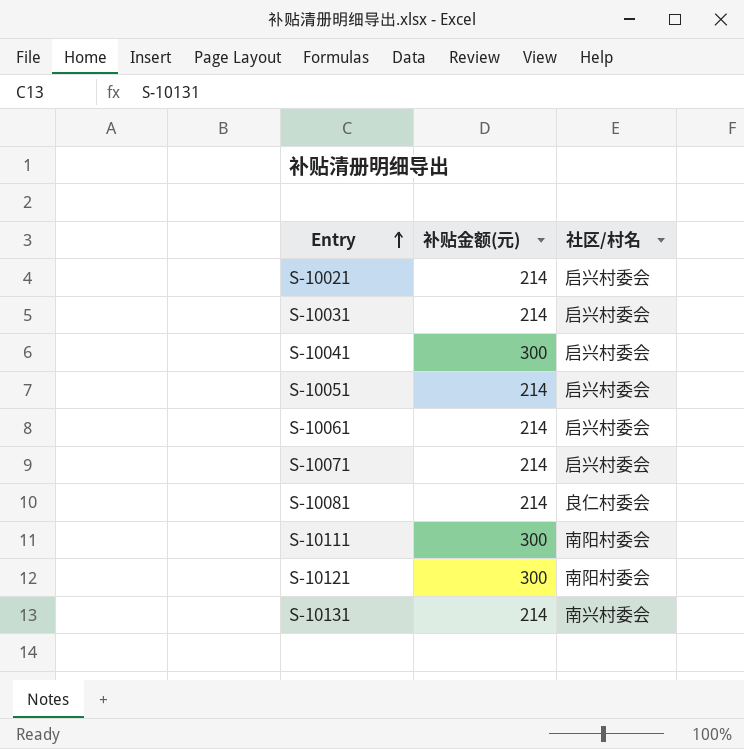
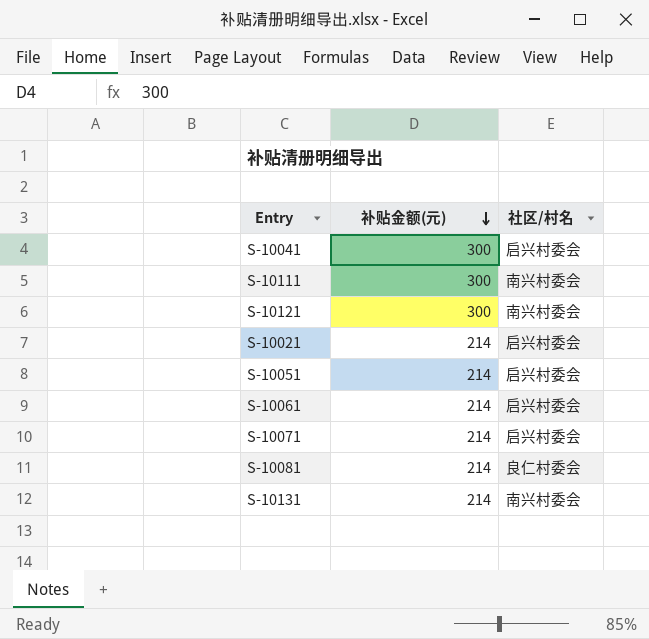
row order: Entry ascending -> 补贴金额(元) descending
row S-10031: 214 | 启兴村委会 -> none
S-10111 | 社区/村名: 南阳村委会 -> 南兴村委会
S-10121 | 社区/村名: 南阳村委会 -> 南兴村委会

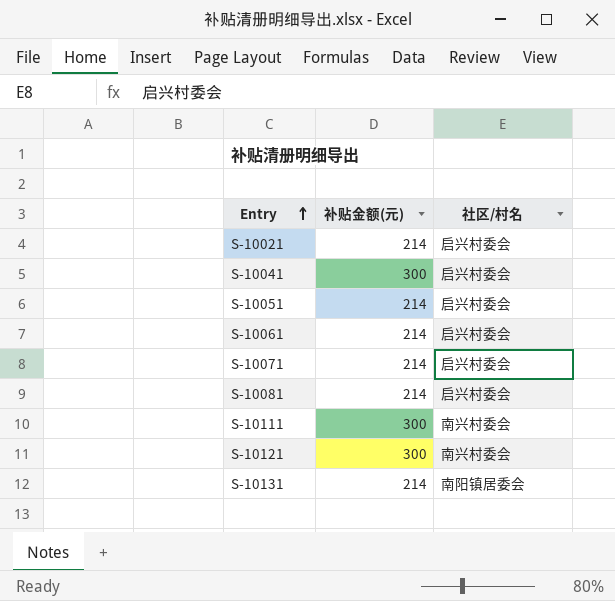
row order: 补贴金额(元) descending -> Entry ascending
S-10081 | 社区/村名: 良仁村委会 -> 启兴村委会
S-10131 | 社区/村名: 南兴村委会 -> 南阳镇居委会

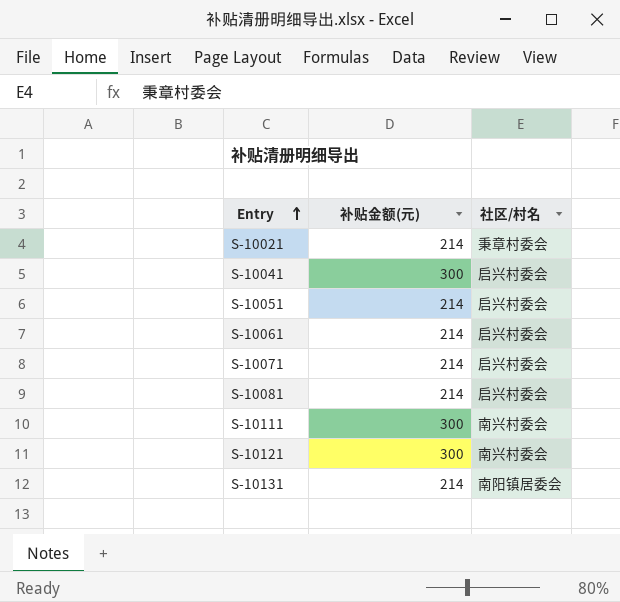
S-10021 | 社区/村名: 启兴村委会 -> 秉章村委会

